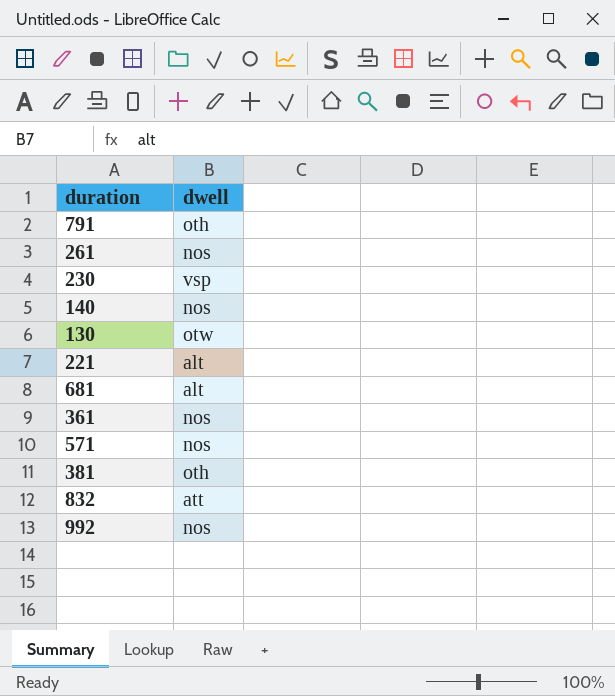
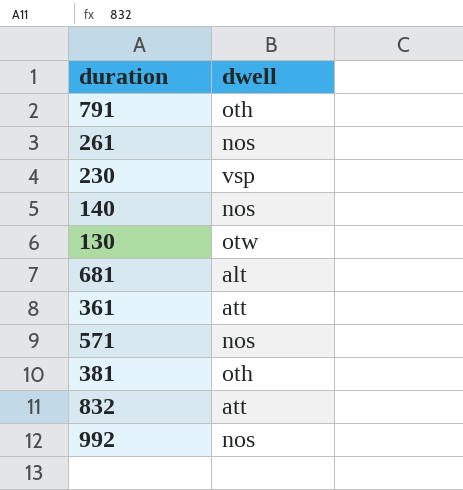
row 221: alt -> none
361 | dwell: nos -> att

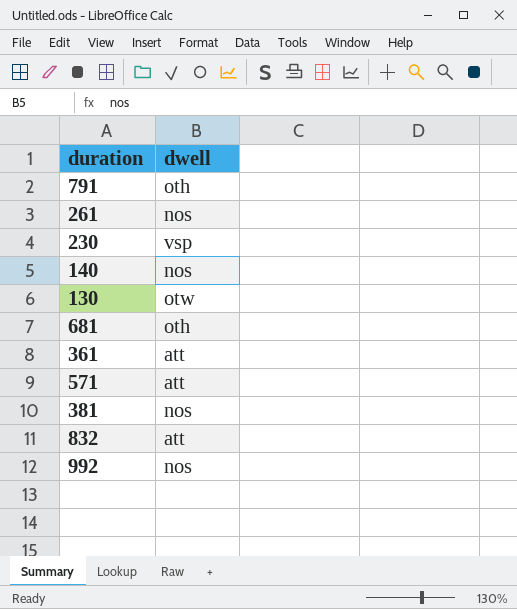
681 | dwell: alt -> oth
571 | dwell: nos -> att
381 | dwell: oth -> nos

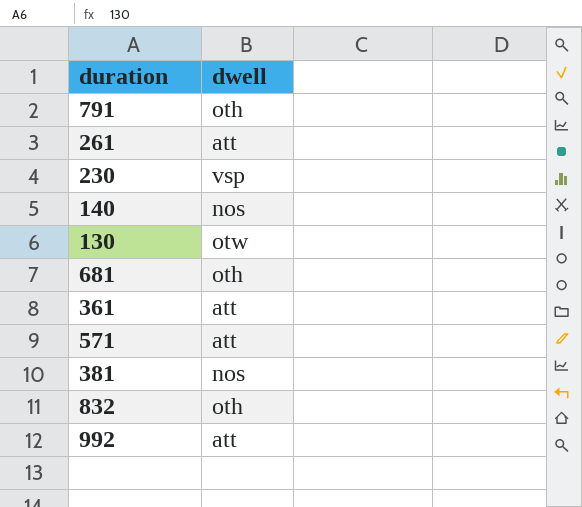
261 | dwell: nos -> att
832 | dwell: att -> oth
992 | dwell: nos -> att

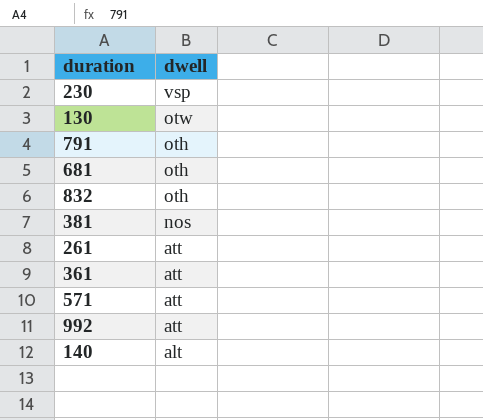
row order: none -> dwell descending
140 | dwell: nos -> alt

